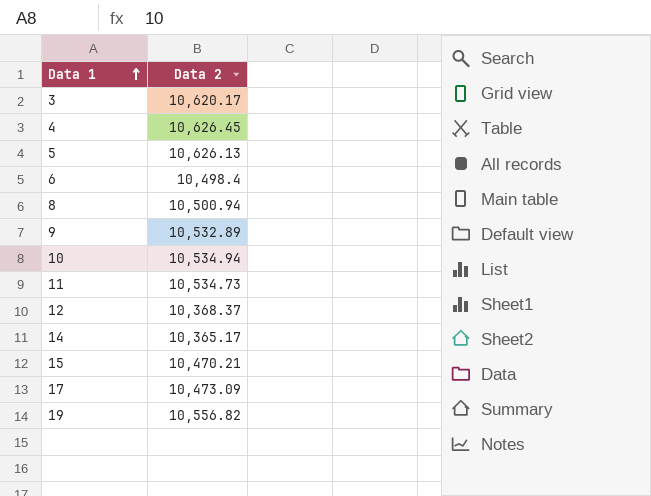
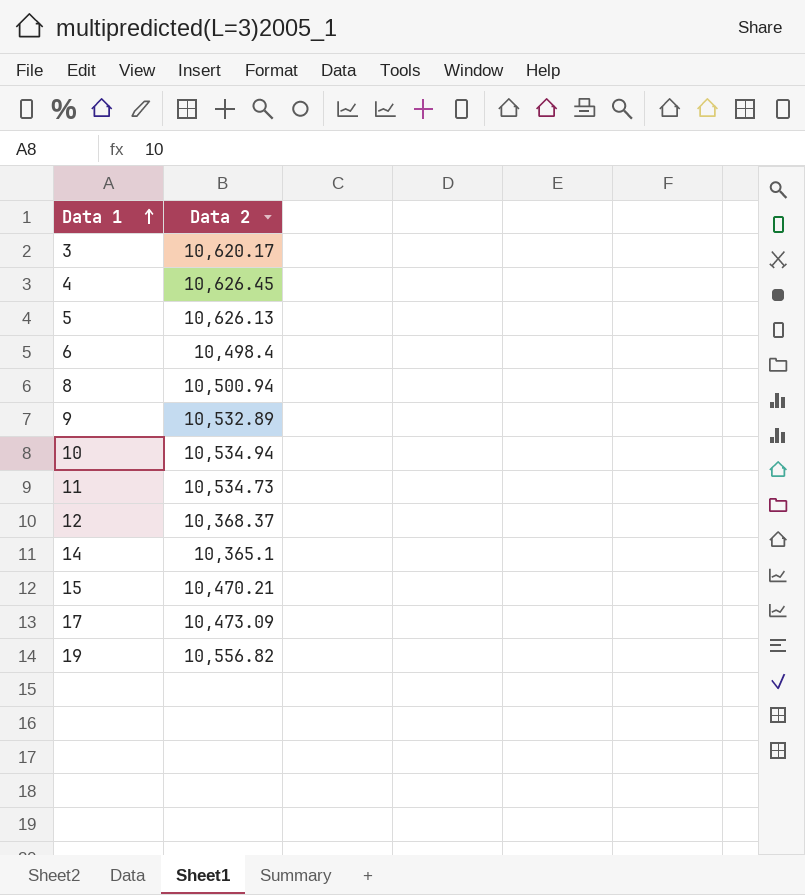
14 | Data 2: 10,365.17 -> 10,365.1

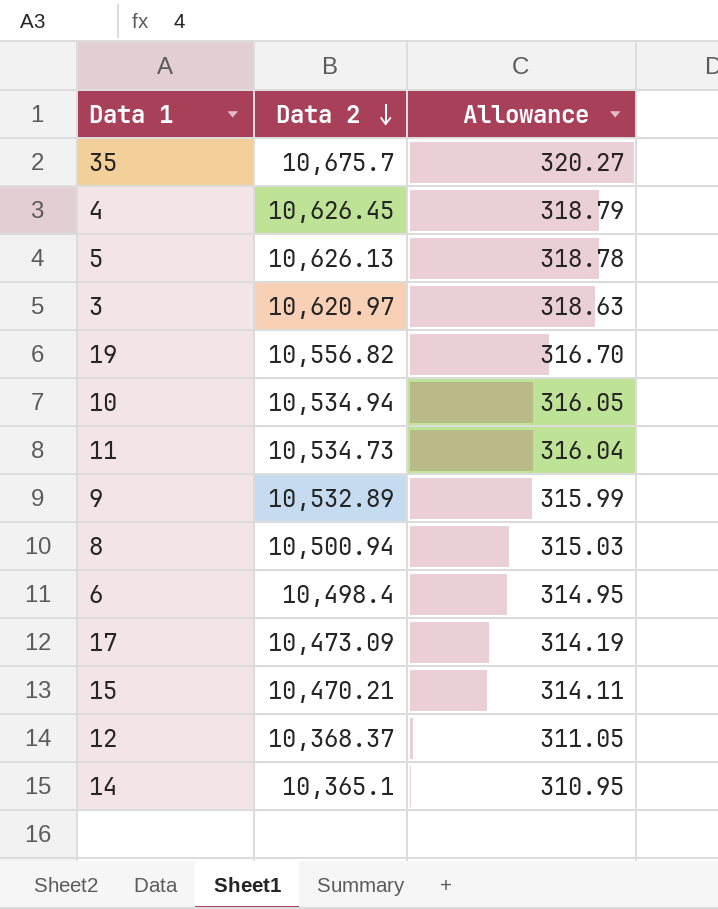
row order: Data 1 ascending -> Data 2 descending
column Allowance | formula: none -> [Data 2] * 0.03
row 35: none -> 10,675.7 | 320.27
3 | Data 2: 10,620.17 -> 10,620.97

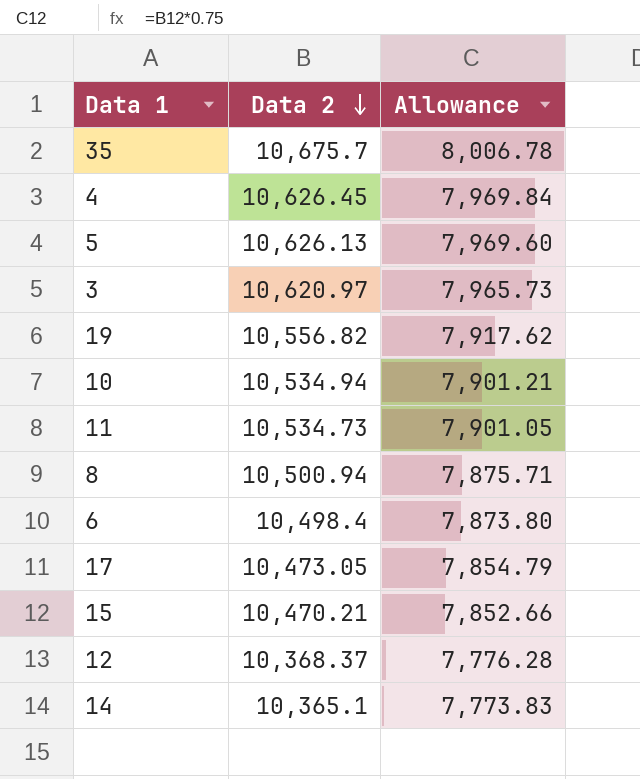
column Allowance | formula: [Data 2] * 0.03 -> [Data 2] * 0.75
row 9: 10,532.89 | 315.99 -> none
17 | Data 2: 10,473.09 -> 10,473.05

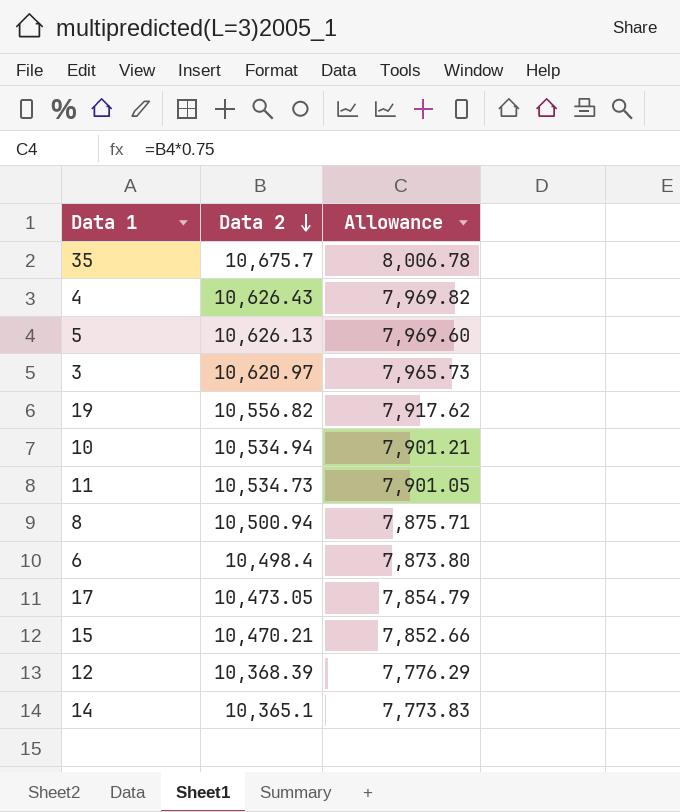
4 | Data 2: 10,626.45 -> 10,626.43
4 | Allowance: 7,969.84 -> 7,969.82
12 | Data 2: 10,368.37 -> 10,368.39
12 | Allowance: 7,776.28 -> 7,776.29

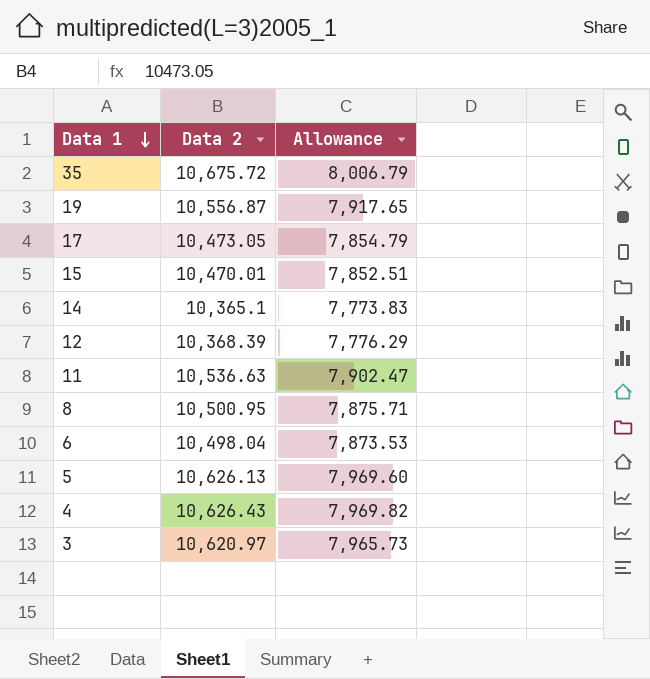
row order: Data 2 descending -> Data 1 descending
row 10: 10,534.94 | 7,901.21 -> none
35 | Data 2: 10,675.7 -> 10,675.72
35 | Allowance: 8,006.78 -> 8,006.79
19 | Data 2: 10,556.82 -> 10,556.87
19 | Allowance: 7,917.62 -> 7,917.65
15 | Data 2: 10,470.21 -> 10,470.01
15 | Allowance: 7,852.66 -> 7,852.51
11 | Data 2: 10,534.73 -> 10,536.63
11 | Allowance: 7,901.05 -> 7,902.47
8 | Data 2: 10,500.94 -> 10,500.95
6 | Data 2: 10,498.4 -> 10,498.04
6 | Allowance: 7,873.80 -> 7,873.53

